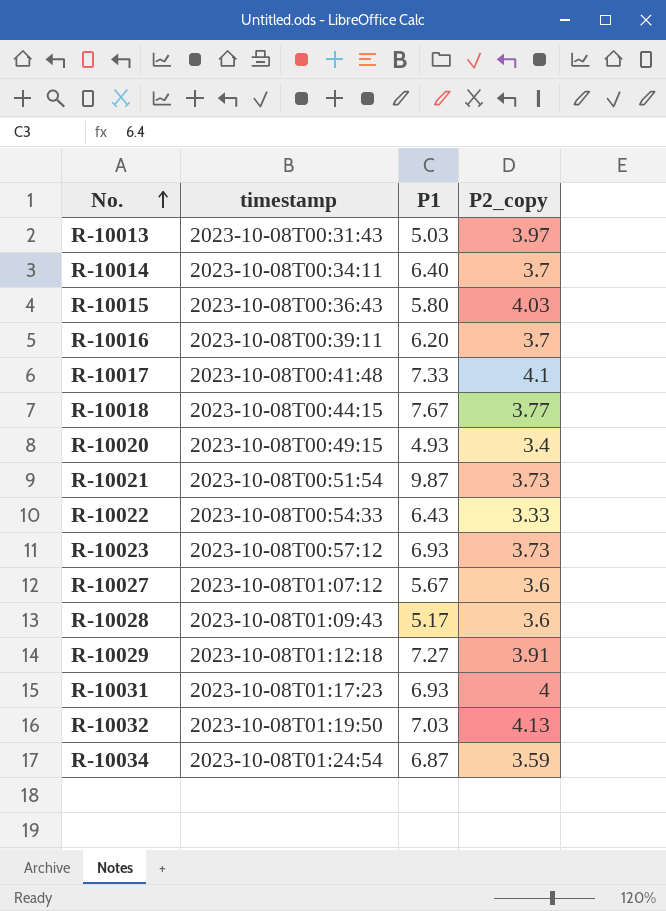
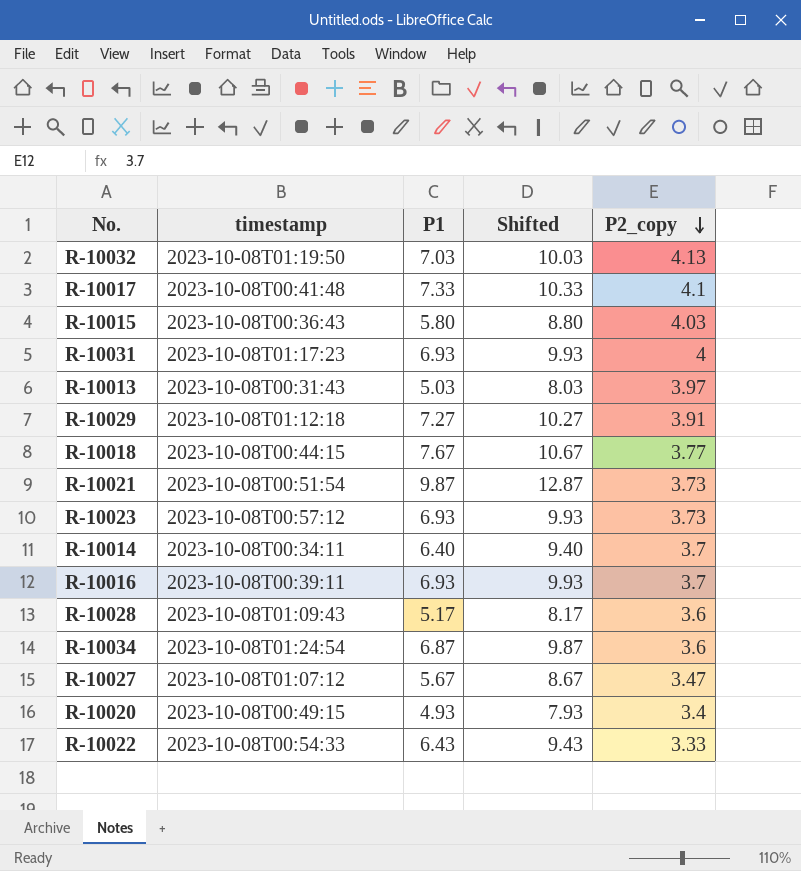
row order: No. ascending -> P2_copy descending
column Shifted | formula: none -> [P1] + 3
R-10016 | P1: 6.20 -> 6.93
R-10034 | P2_copy: 3.59 -> 3.6
R-10027 | P2_copy: 3.6 -> 3.47

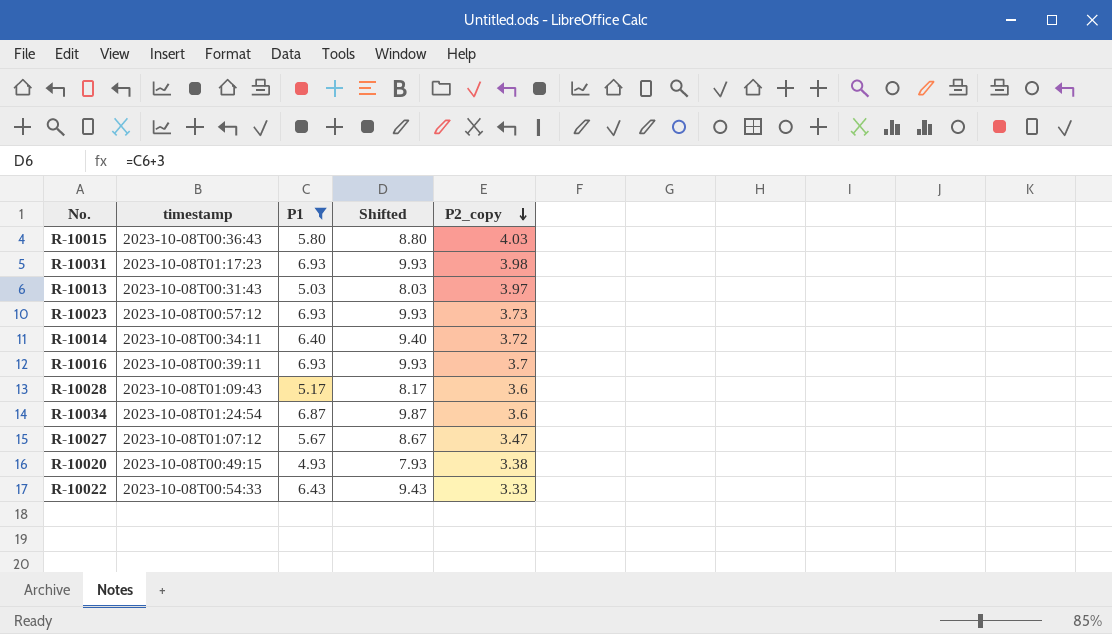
filter: none -> P1 <= 6.93
R-10031 | P2_copy: 4 -> 3.98
R-10014 | P2_copy: 3.7 -> 3.72
R-10020 | P2_copy: 3.4 -> 3.38

